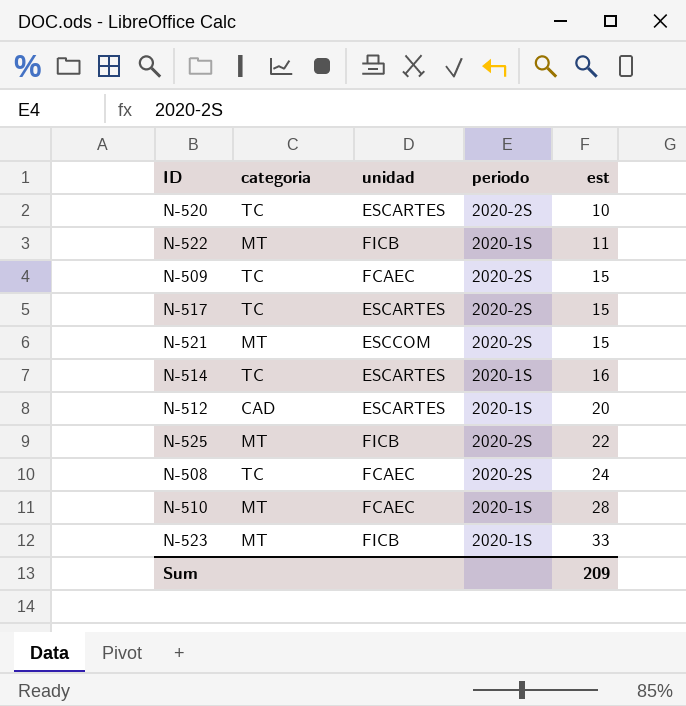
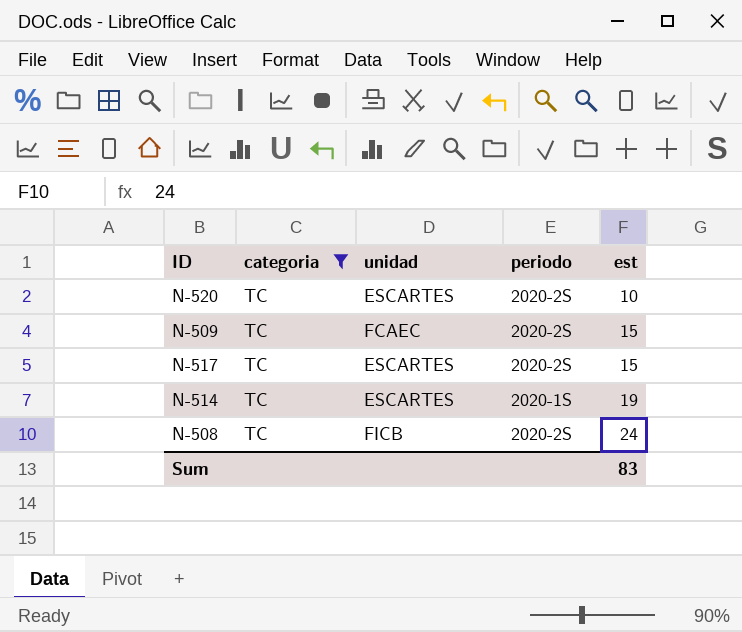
filter: none -> categoria = TC
N-514 | est: 16 -> 19
N-508 | unidad: FCAEC -> FICB
Sum | est: 209 -> 83

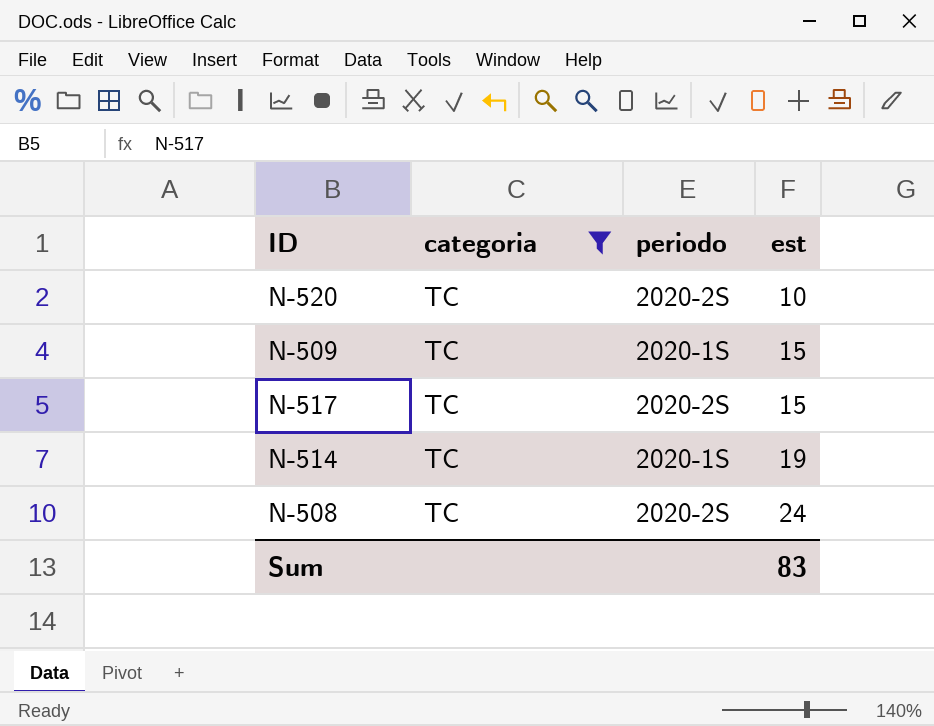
column unidad | position: 3 -> none
N-509 | periodo: 2020-2S -> 2020-1S

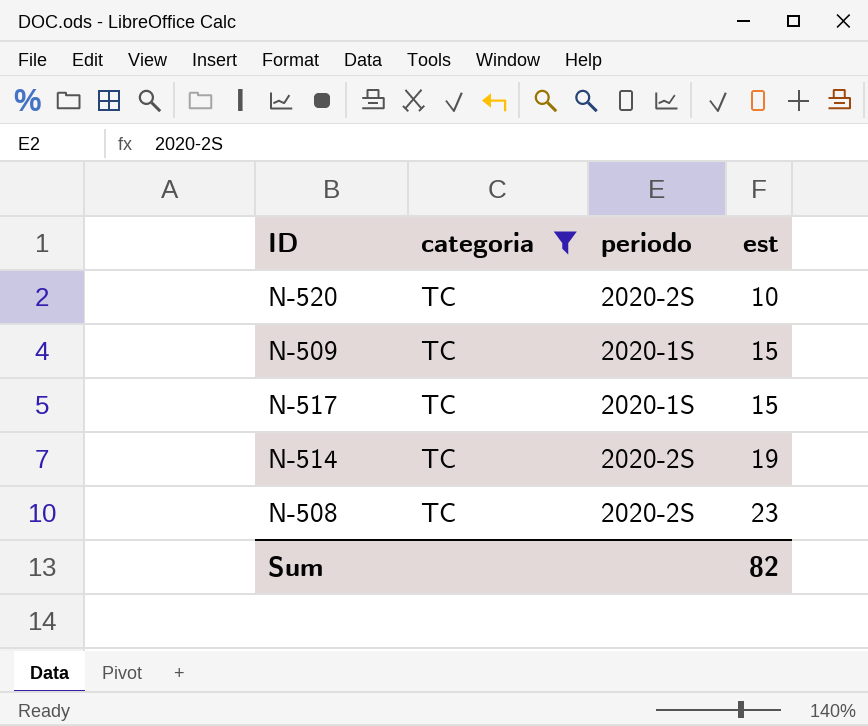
N-517 | periodo: 2020-2S -> 2020-1S
N-514 | periodo: 2020-1S -> 2020-2S
N-508 | est: 24 -> 23
Sum | est: 83 -> 82

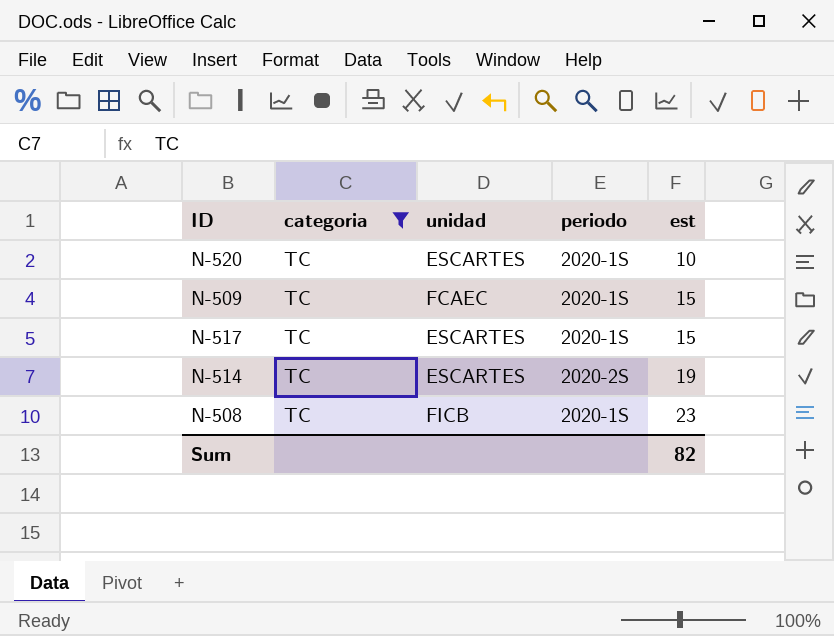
column unidad | position: none -> 3
N-520 | periodo: 2020-2S -> 2020-1S
N-508 | periodo: 2020-2S -> 2020-1S

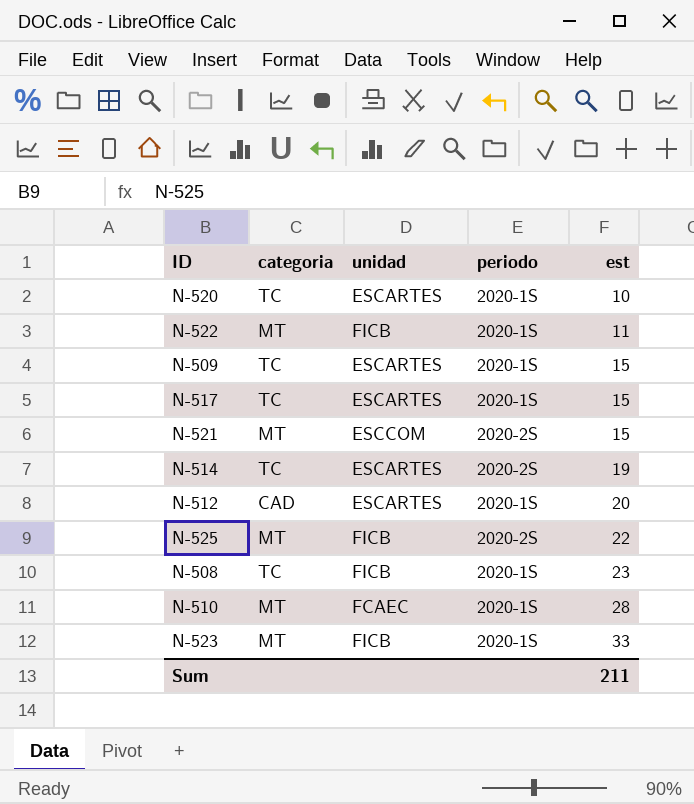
filter: categoria = TC -> none
N-509 | unidad: FCAEC -> ESCARTES
Sum | est: 82 -> 211

